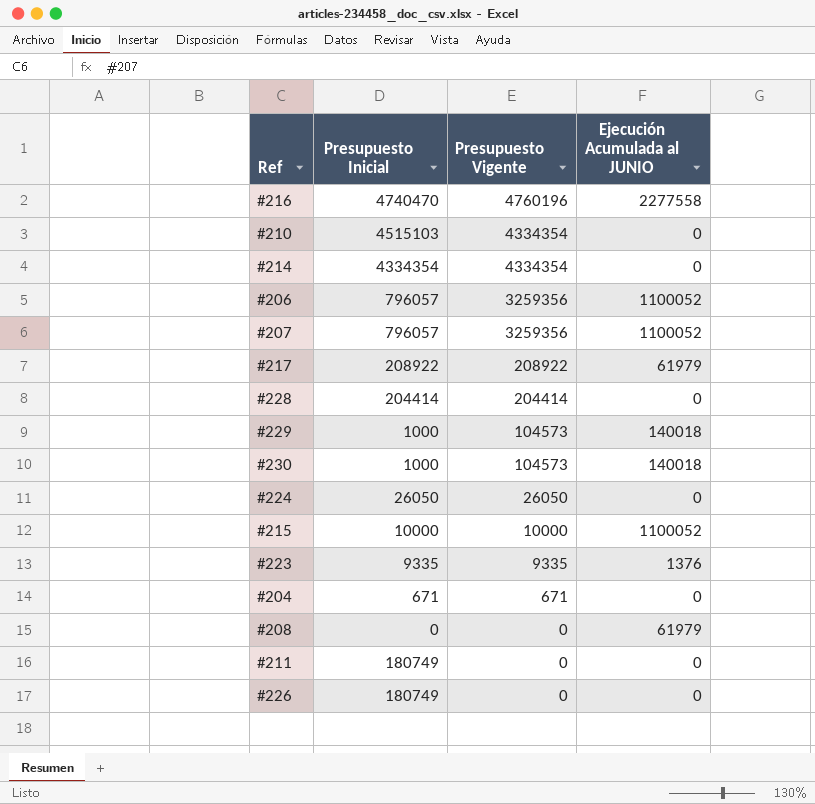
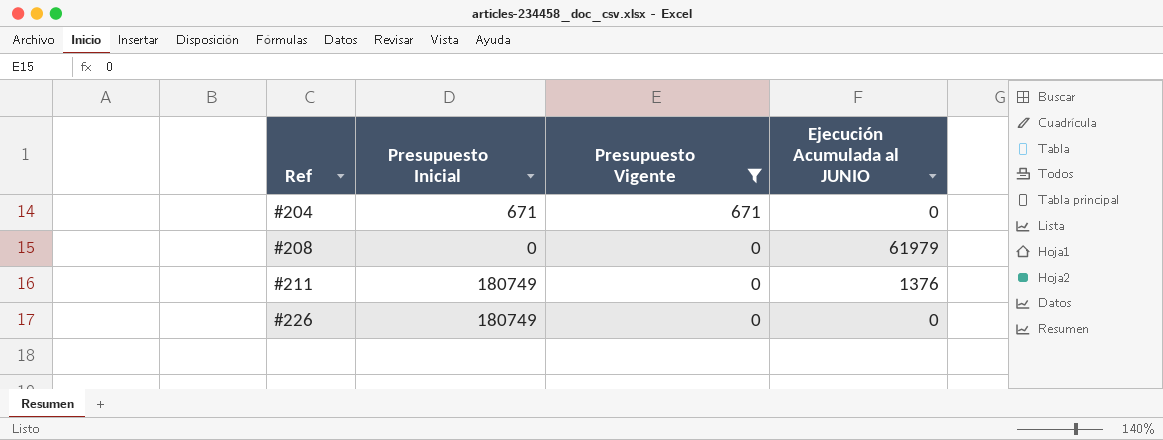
filter: none -> Presupuesto Vigente <= 671
#211 | Ejecución Acumulada al JUNIO: 0 -> 1376

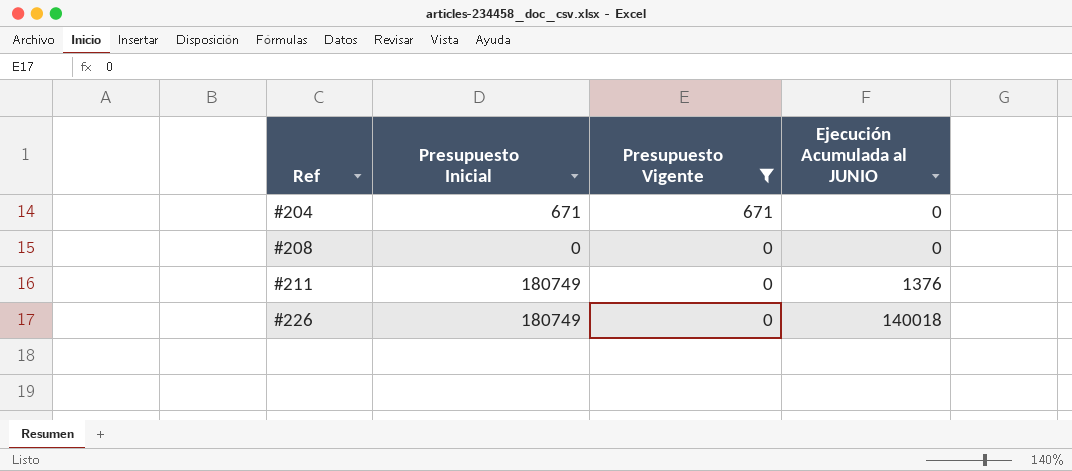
#208 | Ejecución Acumulada al JUNIO: 61979 -> 0
#226 | Ejecución Acumulada al JUNIO: 0 -> 140018

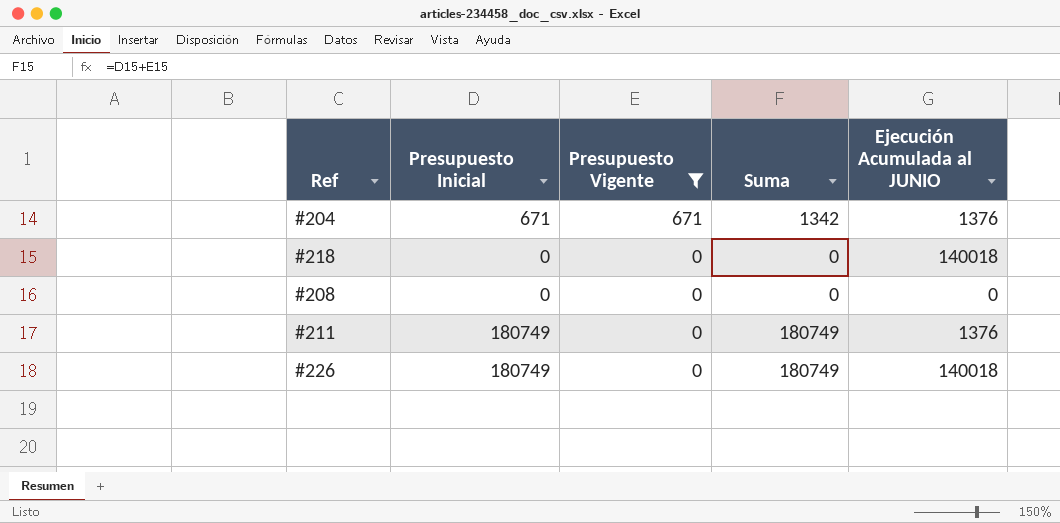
column Suma | formula: none -> [Presupuesto Inicial] + [Presupuesto Vigente]
#204 | Ejecución Acumulada al JUNIO: 0 -> 1376
row #218: none -> 0 | 0 | 0 | 140018

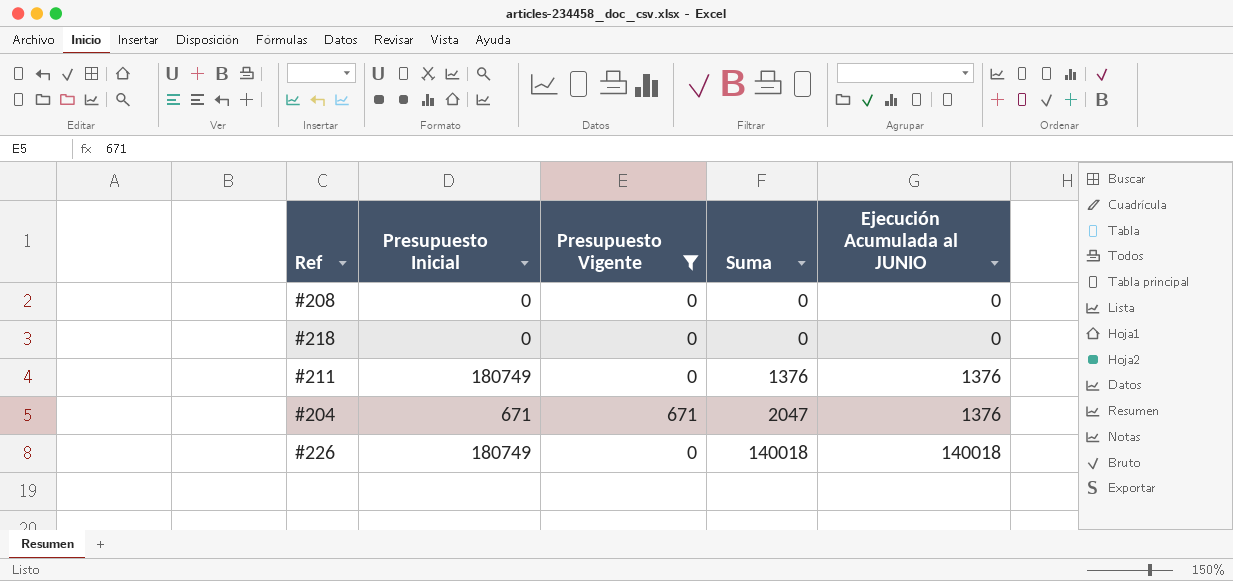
row order: Presupuesto Vigente descending -> Suma ascending
column Suma | formula: [Presupuesto Inicial] + [Presupuesto Vigente] -> [Presupuesto Vigente] + [Ejecución Acumulada al JUNIO]
#218 | Ejecución Acumulada al JUNIO: 140018 -> 0

